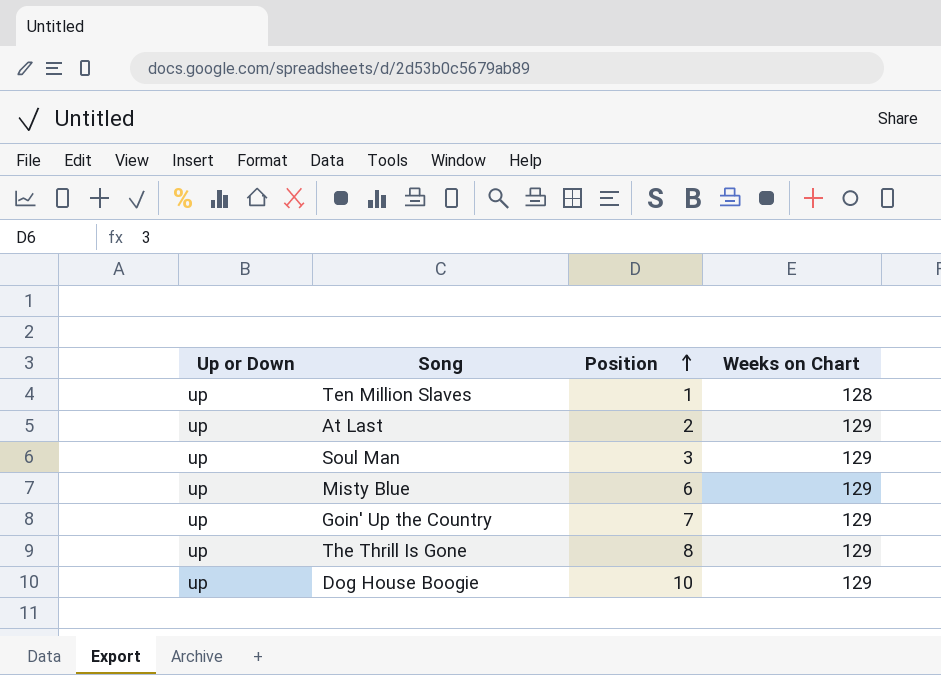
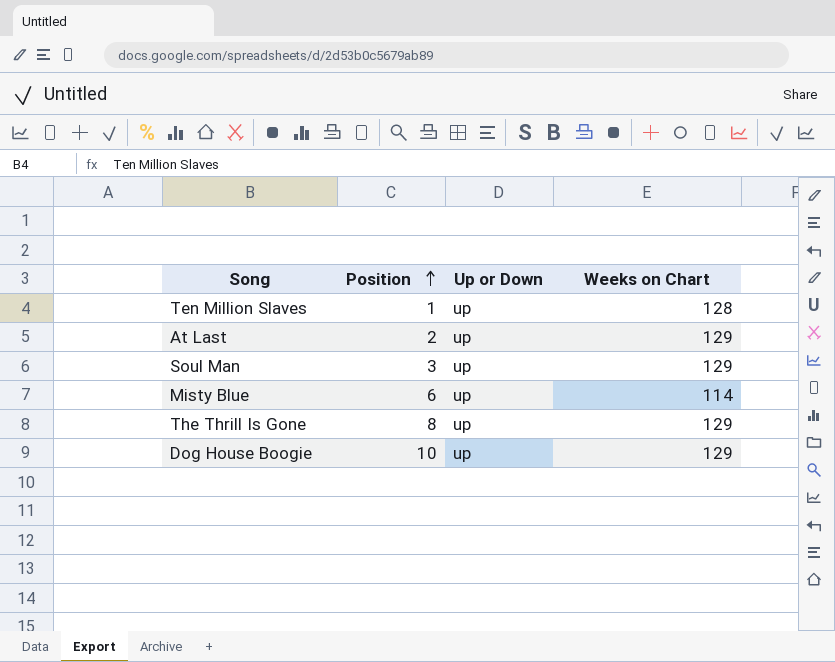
column Up or Down | position: 1 -> 3
row Goin' Up the Country: up | 7 | 129 -> none
Misty Blue | Weeks on Chart: 129 -> 114

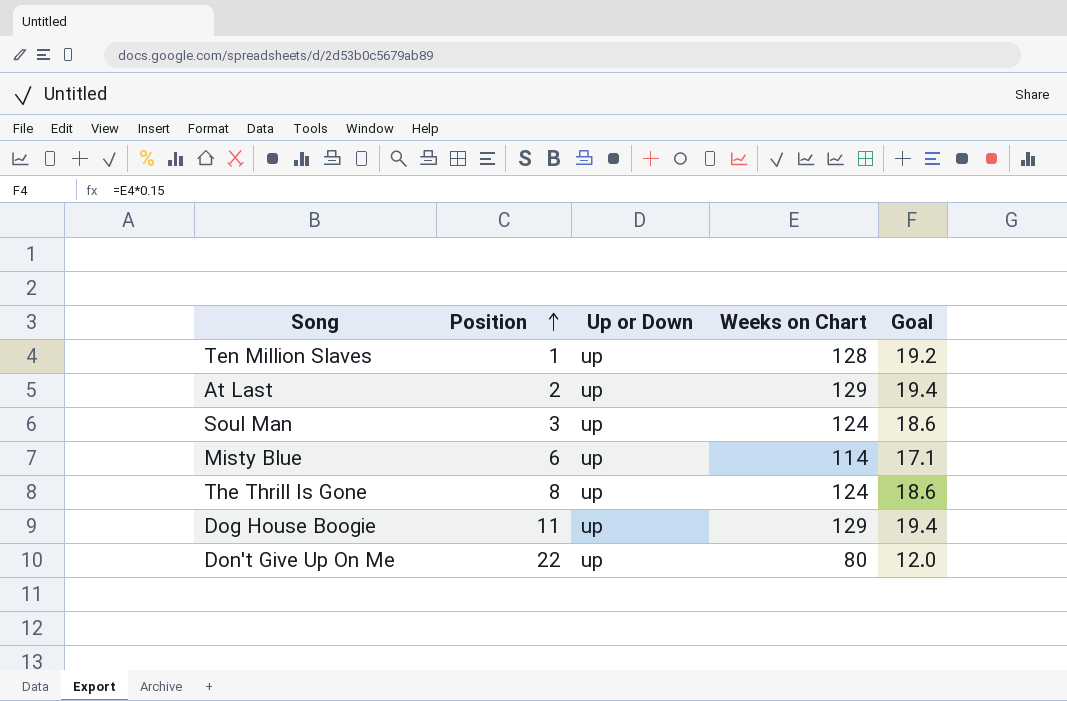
column Goal | formula: none -> [Weeks on Chart] * 0.15
Soul Man | Weeks on Chart: 129 -> 124
The Thrill Is Gone | Weeks on Chart: 129 -> 124
Dog House Boogie | Position: 10 -> 11
row Don't Give Up On Me: none -> 22 | up | 80 | 12.0

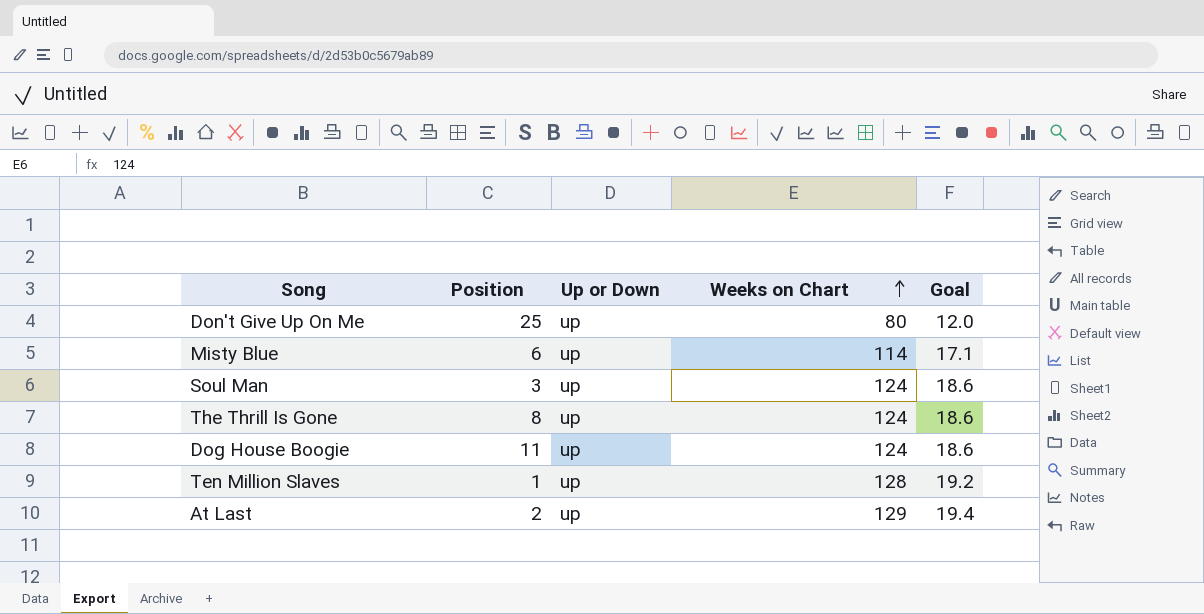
row order: Position ascending -> Weeks on Chart ascending
Don't Give Up On Me | Position: 22 -> 25
Dog House Boogie | Weeks on Chart: 129 -> 124
Dog House Boogie | Goal: 19.4 -> 18.6

